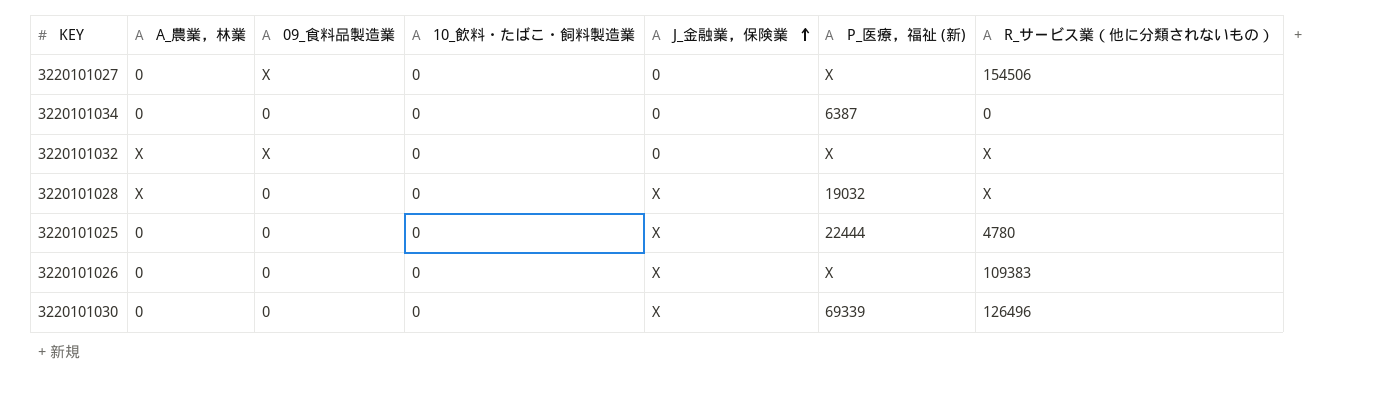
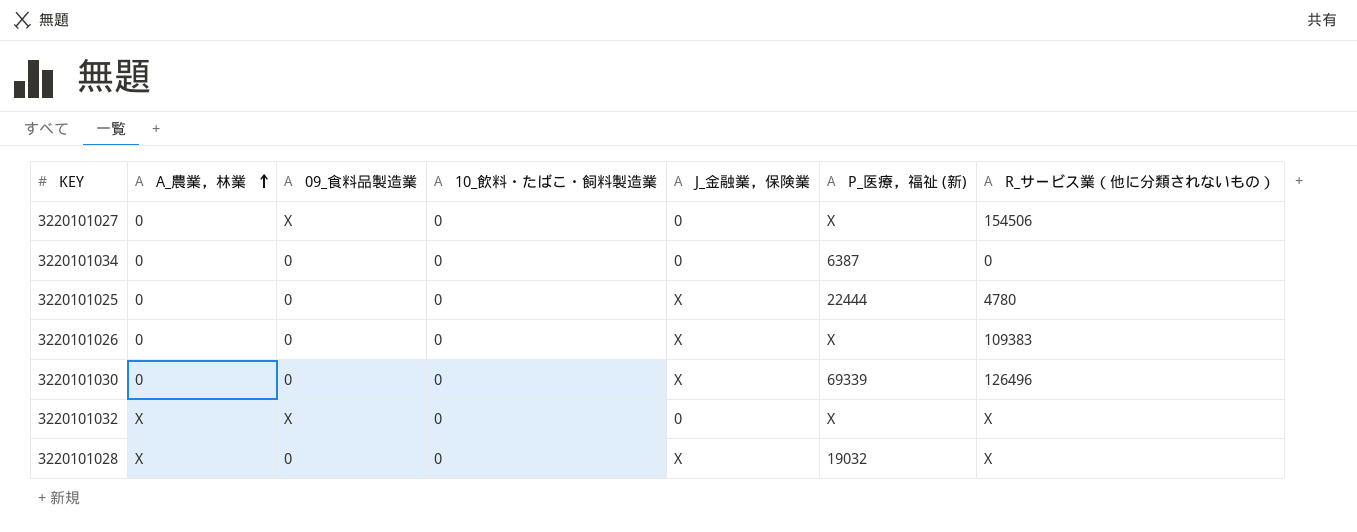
row order: J_金融業，保険業 ascending -> A_農業，林業 ascending

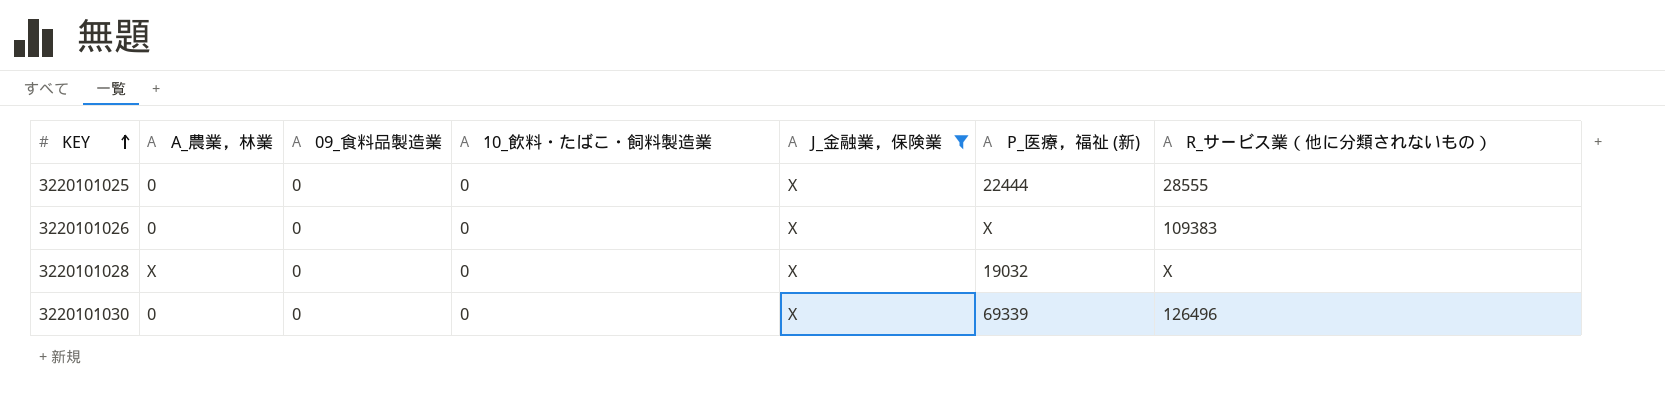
filter: none -> J_金融業，保険業 = X
row order: A_農業，林業 ascending -> KEY ascending
3220101025 | R_サービス業（他に分類されないもの）: 4780 -> 28555

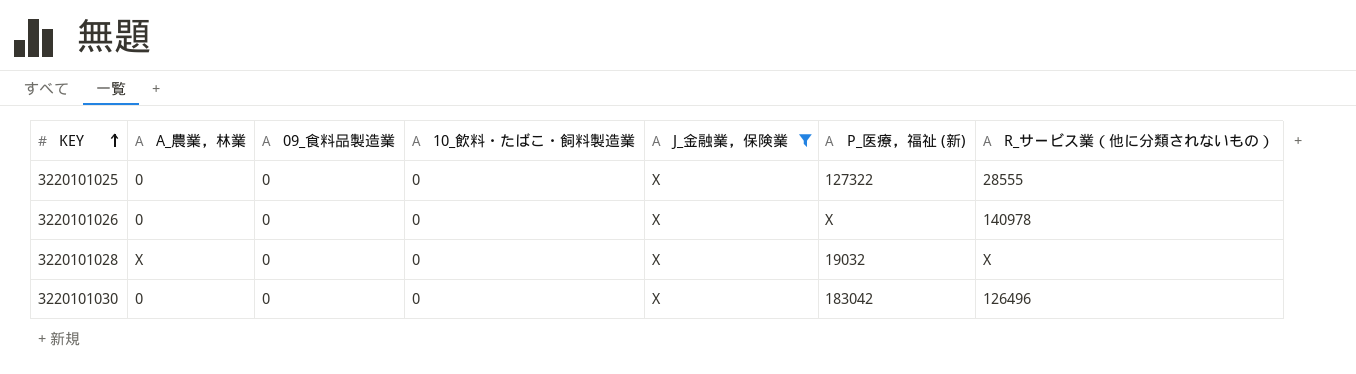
3220101025 | P_医療，福祉 (新): 22444 -> 127322
3220101026 | R_サービス業（他に分類されないもの）: 109383 -> 140978
3220101030 | P_医療，福祉 (新): 69339 -> 183042

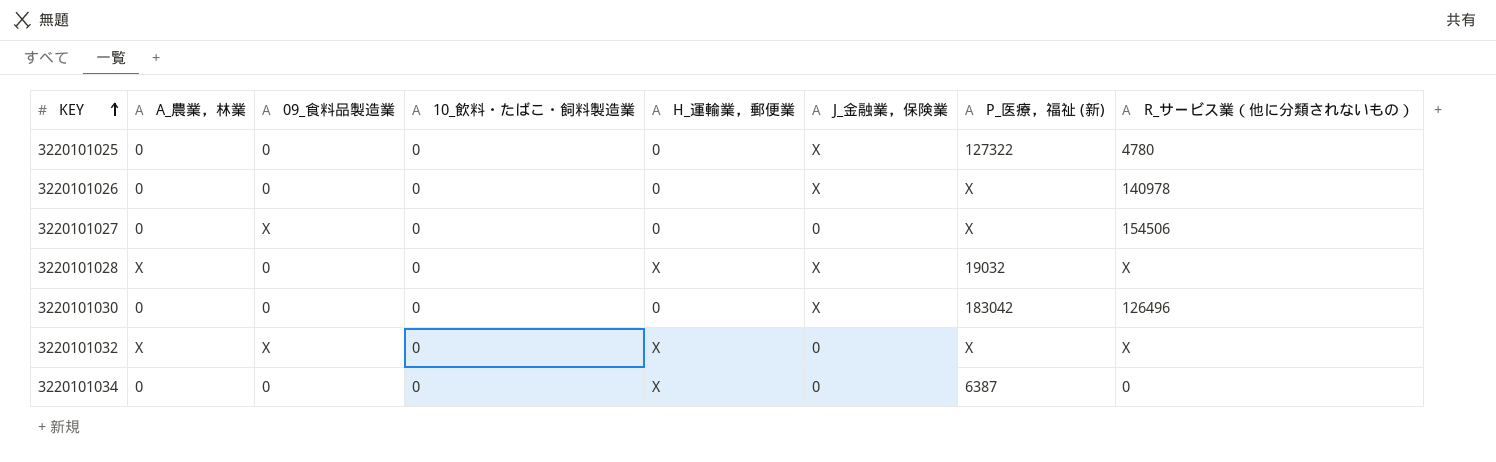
filter: J_金融業，保険業 = X -> none
column H_運輸業，郵便業 | position: none -> 5
3220101025 | R_サービス業（他に分類されないもの）: 28555 -> 4780

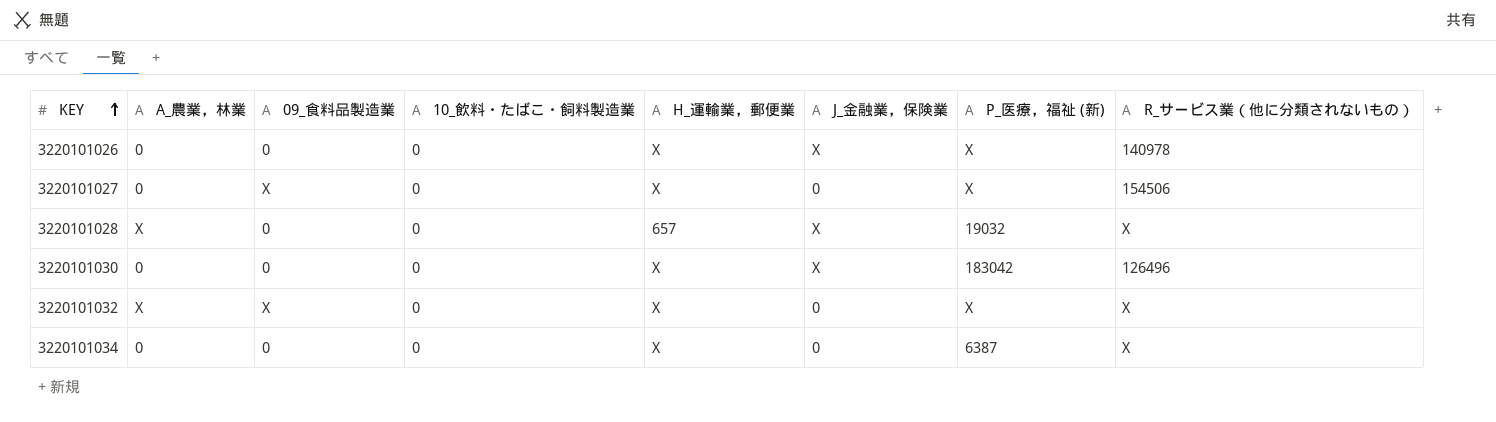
row 3220101025: 0 | 0 | 0 | 0 | X | 127322 | 4780 -> none
3220101026 | H_運輸業，郵便業: 0 -> X
3220101027 | H_運輸業，郵便業: 0 -> X
3220101028 | H_運輸業，郵便業: X -> 657
3220101030 | H_運輸業，郵便業: 0 -> X
3220101034 | R_サービス業（他に分類されないもの）: 0 -> X

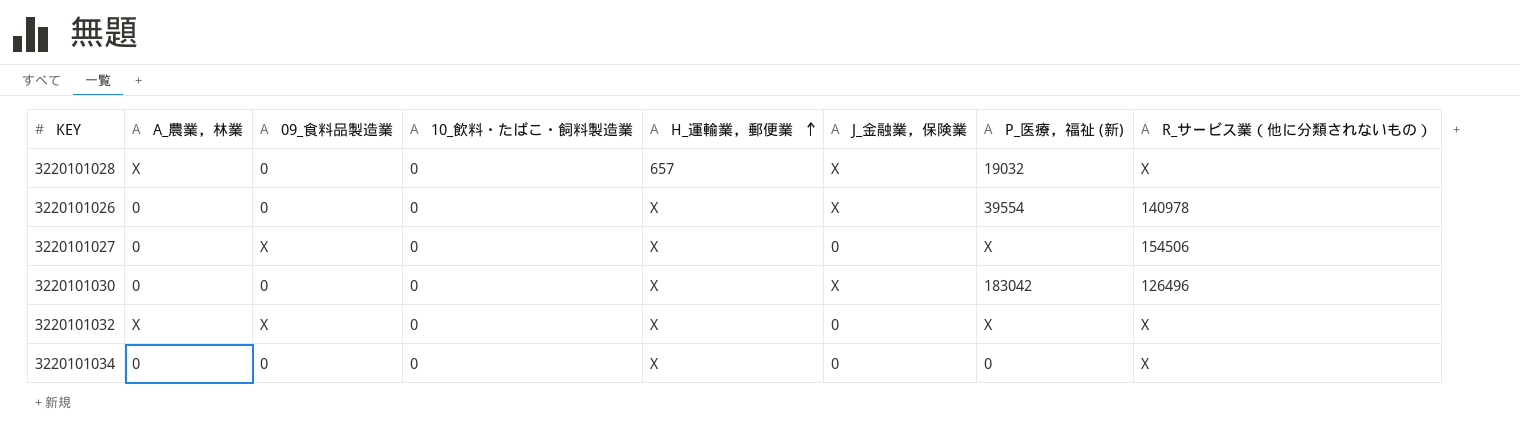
row order: KEY ascending -> H_運輸業，郵便業 ascending
3220101026 | P_医療，福祉 (新): X -> 39554
3220101034 | P_医療，福祉 (新): 6387 -> 0

